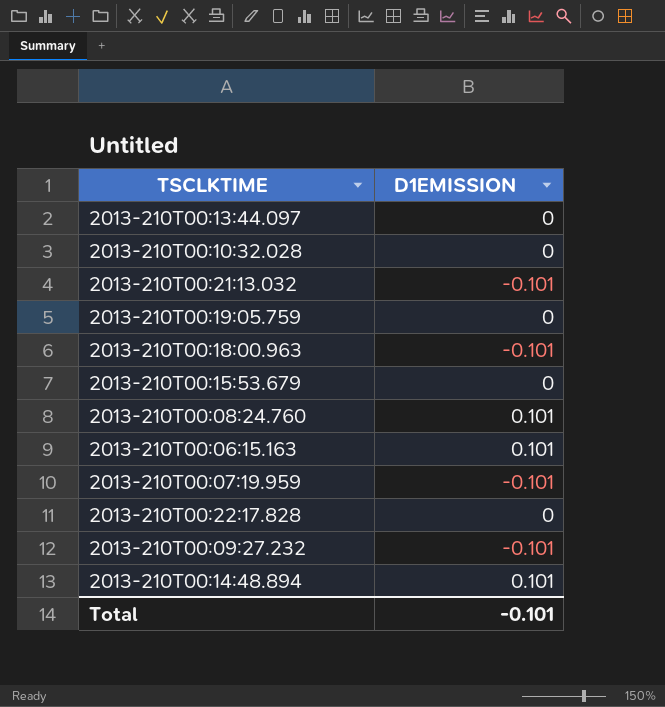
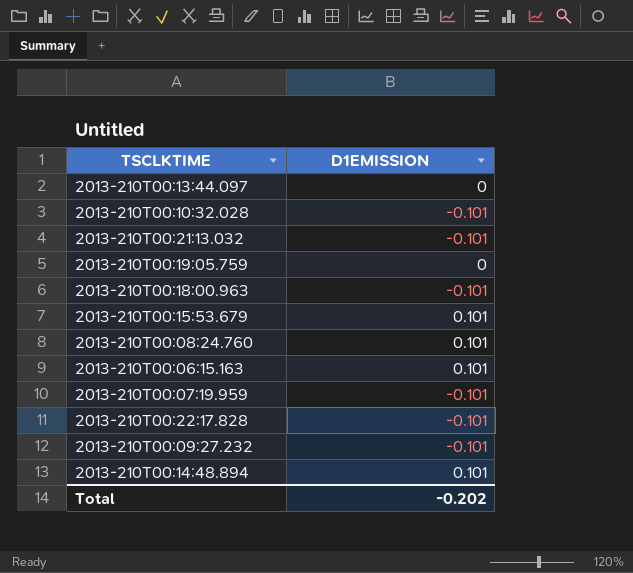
2013-210T00:10:32.028 | D1EMISSION: 0 -> -0.101
2013-210T00:15:53.679 | D1EMISSION: 0 -> 0.101
2013-210T00:22:17.828 | D1EMISSION: 0 -> -0.101
Total | D1EMISSION: -0.101 -> -0.202

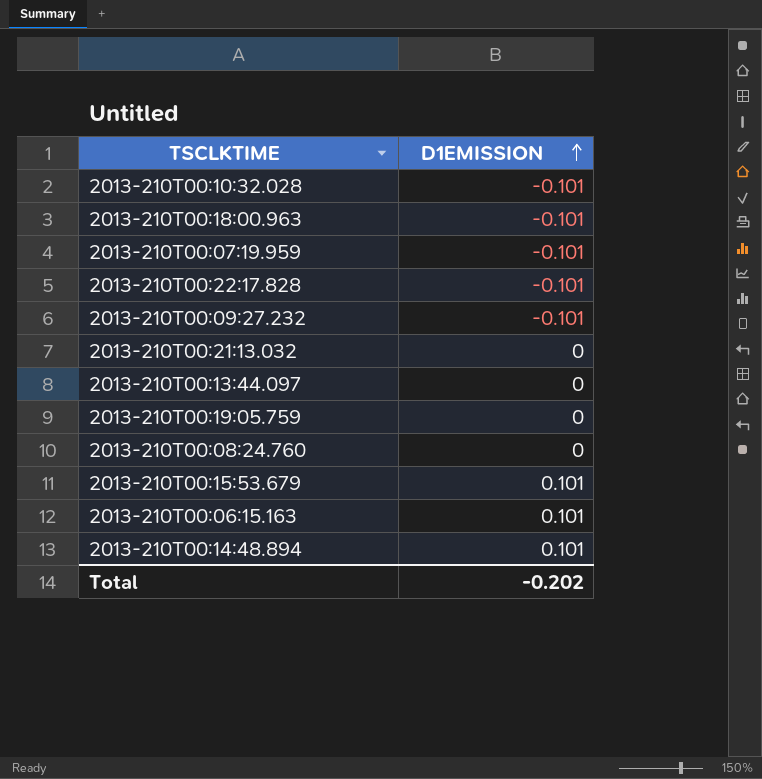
row order: none -> D1EMISSION ascending
2013-210T00:21:13.032 | D1EMISSION: -0.101 -> 0
2013-210T00:08:24.760 | D1EMISSION: 0.101 -> 0

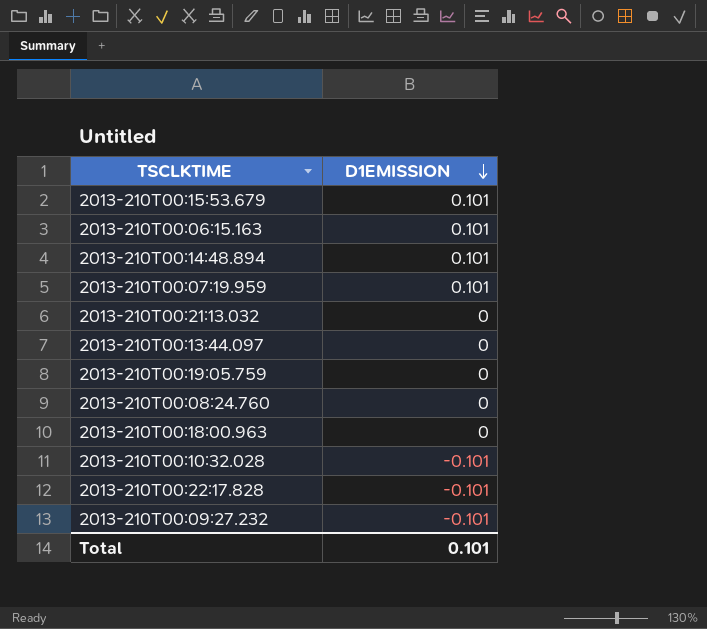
row order: D1EMISSION ascending -> D1EMISSION descending
2013-210T00:07:19.959 | D1EMISSION: -0.101 -> 0.101
2013-210T00:18:00.963 | D1EMISSION: -0.101 -> 0
Total | D1EMISSION: -0.202 -> 0.101

